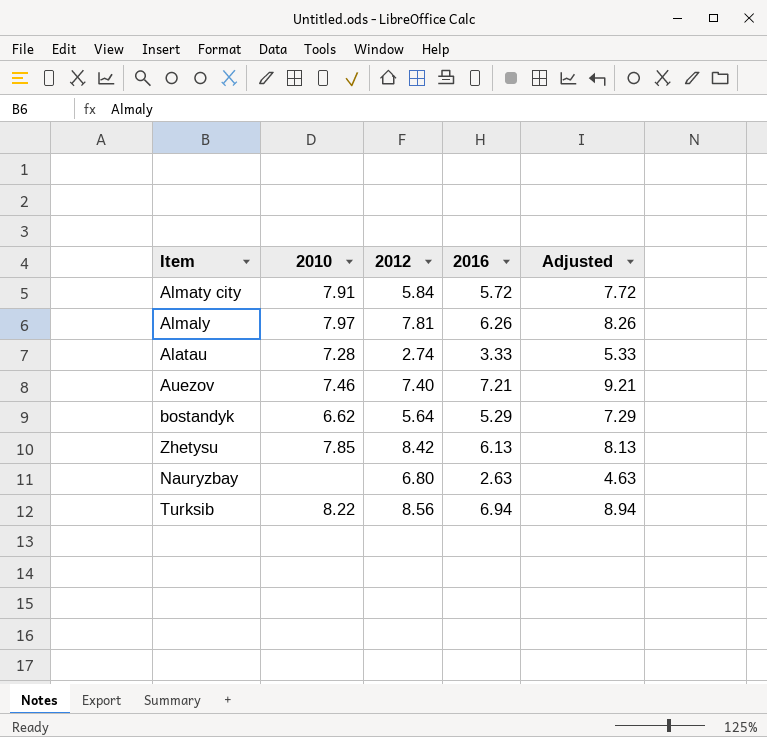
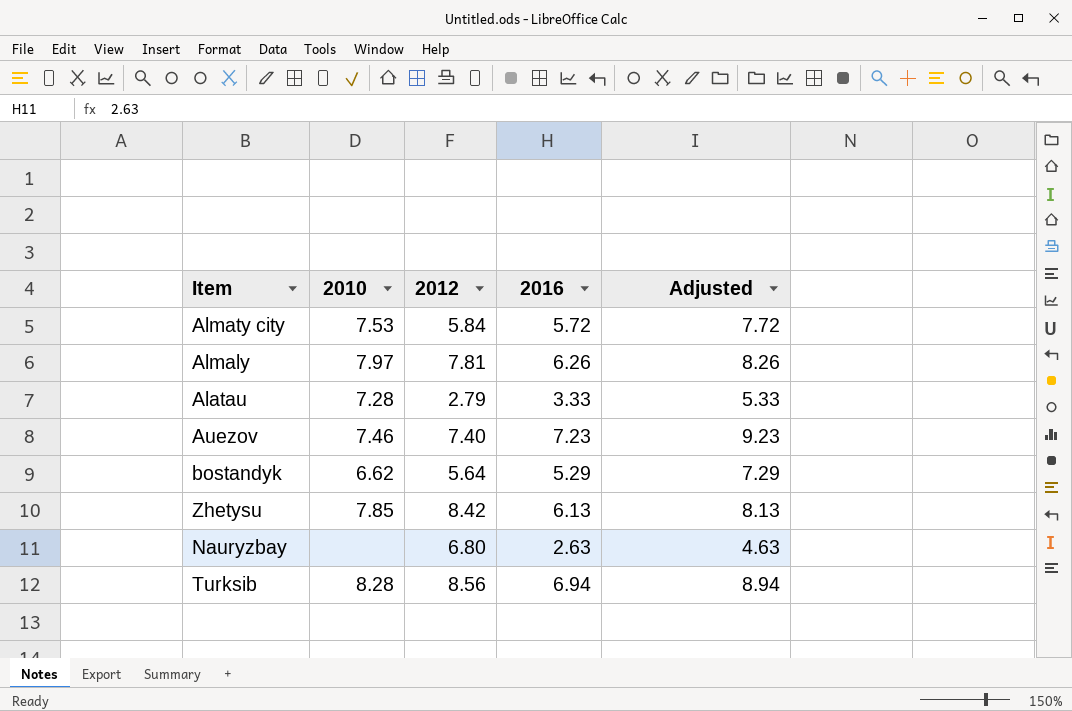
Almaty city | 2010: 7.91 -> 7.53
Alatau | 2012: 2.74 -> 2.79
Auezov | 2016: 7.21 -> 7.23
Auezov | Adjusted: 9.21 -> 9.23
Turksib | 2010: 8.22 -> 8.28

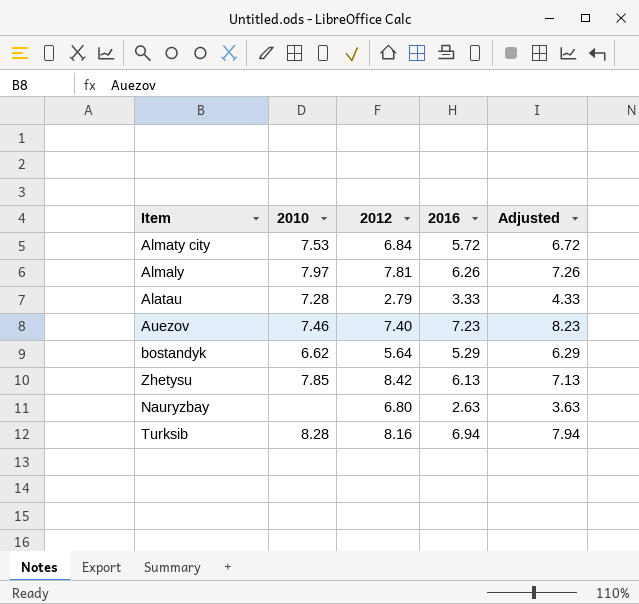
column Adjusted | formula: [2016] + 2 -> [2016] + 1
Almaty city | 2012: 5.84 -> 6.84
Turksib | 2012: 8.56 -> 8.16

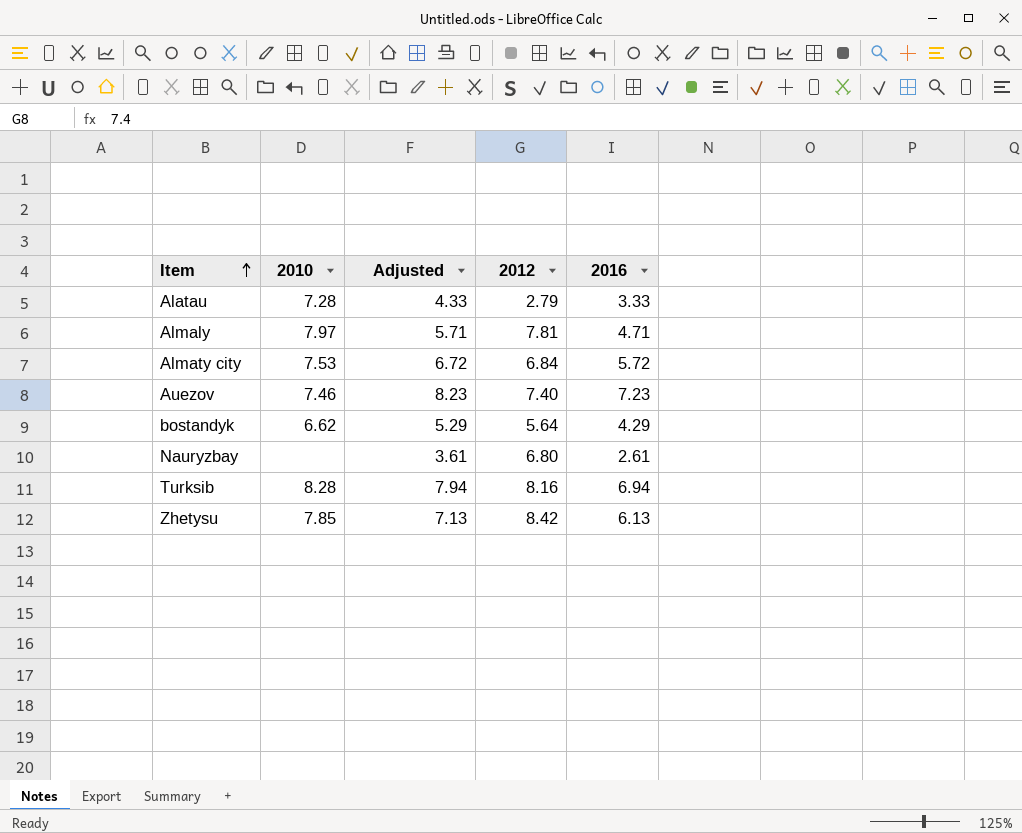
row order: none -> Item ascending
column Adjusted | position: 5 -> 3
Almaly | Adjusted: 7.26 -> 5.71
Almaly | 2016: 6.26 -> 4.71
bostandyk | Adjusted: 6.29 -> 5.29
bostandyk | 2016: 5.29 -> 4.29
Nauryzbay | Adjusted: 3.63 -> 3.61
Nauryzbay | 2016: 2.63 -> 2.61

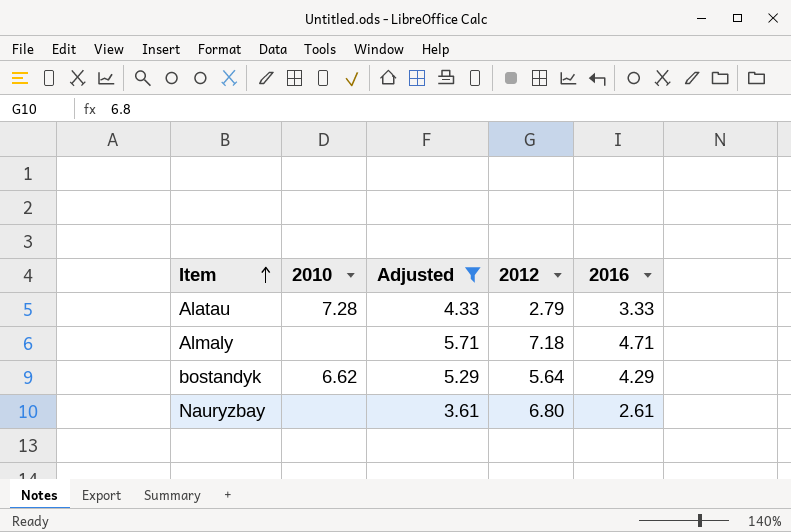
filter: none -> Adjusted <= 5.71
Almaly | 2010: 7.97 -> none
Almaly | 2012: 7.81 -> 7.18

